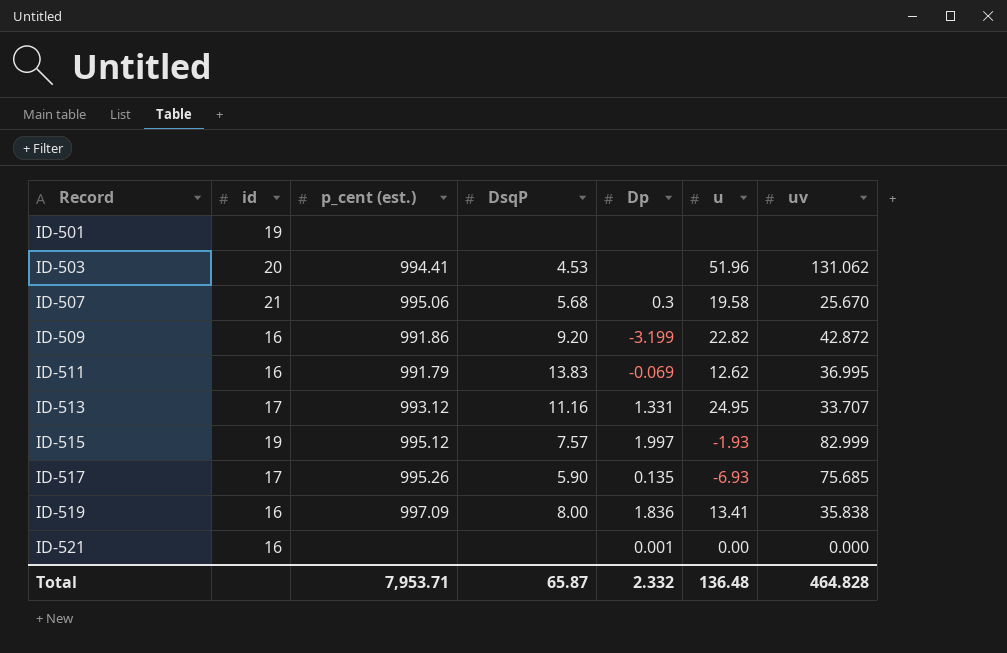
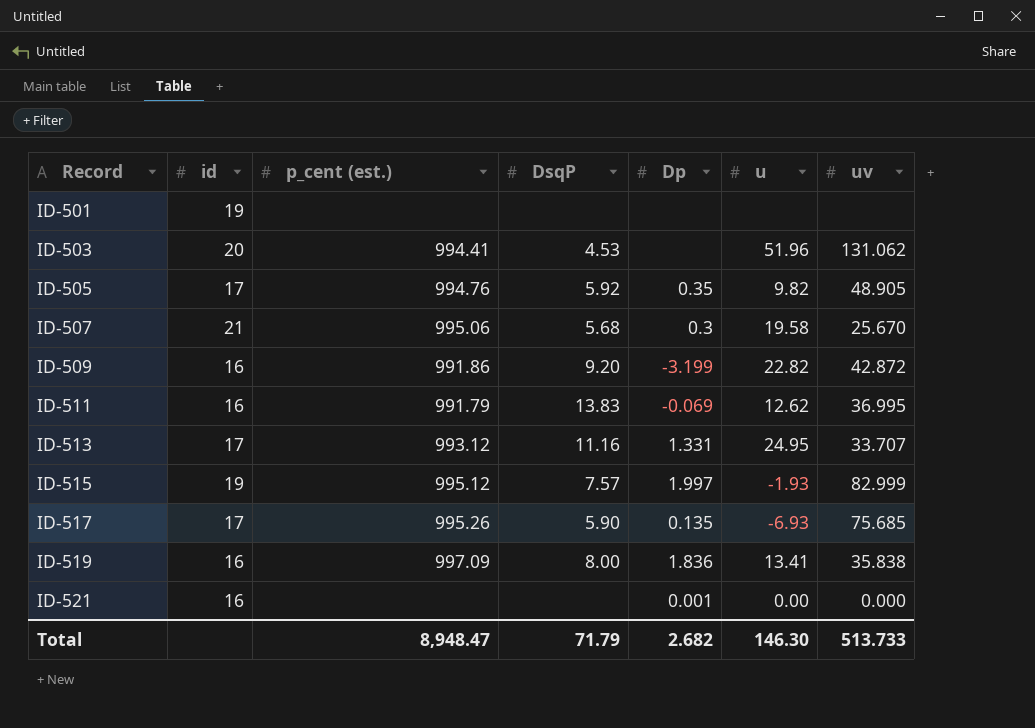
row ID-505: none -> 17 | 994.76 | 5.92 | 0.35 | 9.82 | 48.905
Total | p_cent (est.): 7,953.71 -> 8,948.47
Total | DsqP: 65.87 -> 71.79
Total | Dp: 2.332 -> 2.682
Total | u: 136.48 -> 146.30
Total | uv: 464.828 -> 513.733

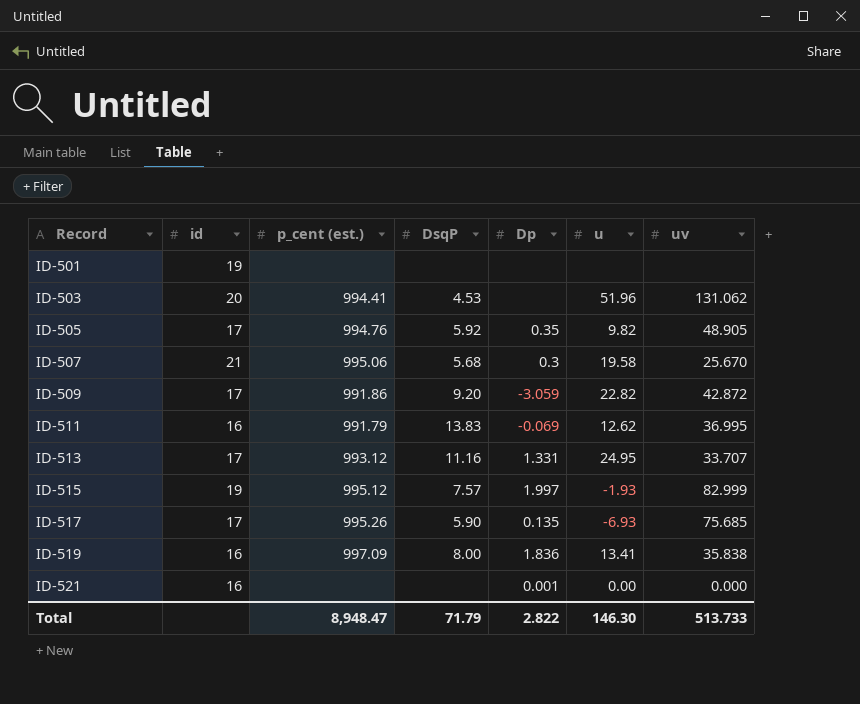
ID-509 | id: 16 -> 17
ID-509 | Dp: -3.199 -> -3.059
Total | Dp: 2.682 -> 2.822

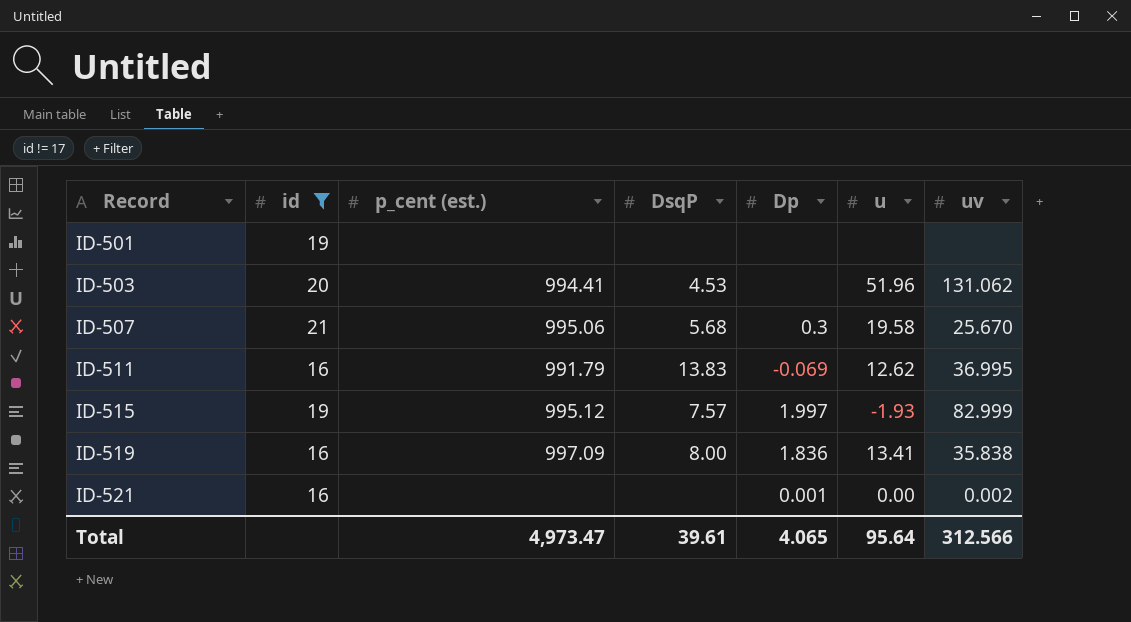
filter: none -> id != 17
ID-521 | uv: 0.000 -> 0.002
Total | p_cent (est.): 8,948.47 -> 4,973.47
Total | DsqP: 71.79 -> 39.61
Total | Dp: 2.822 -> 4.065
Total | u: 146.30 -> 95.64
Total | uv: 513.733 -> 312.566

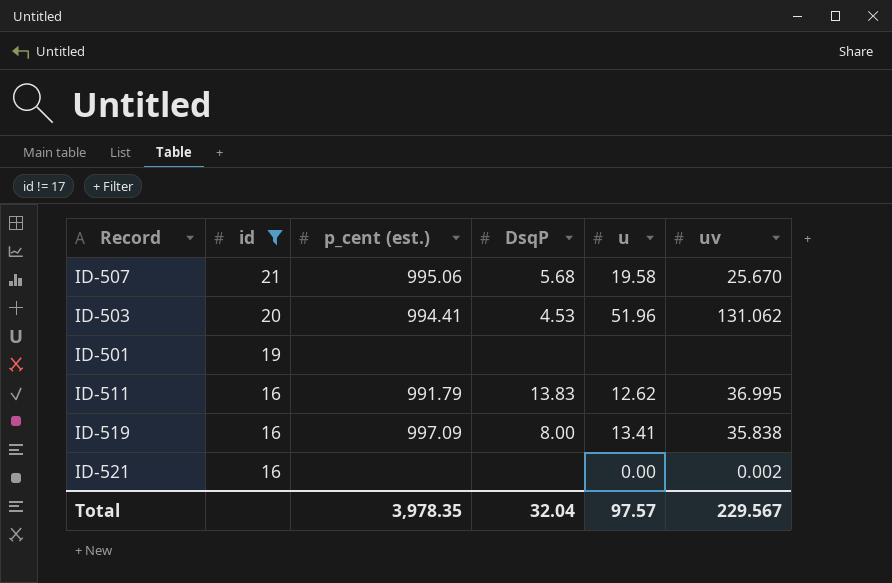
row order: Record ascending -> id descending
column Dp | position: 5 -> none
row ID-515: 19 | 995.12 | 7.57 | 1.997 | -1.93 | 82.999 -> none
Total | p_cent (est.): 4,973.47 -> 3,978.35
Total | DsqP: 39.61 -> 32.04
Total | u: 95.64 -> 97.57
Total | uv: 312.566 -> 229.567

